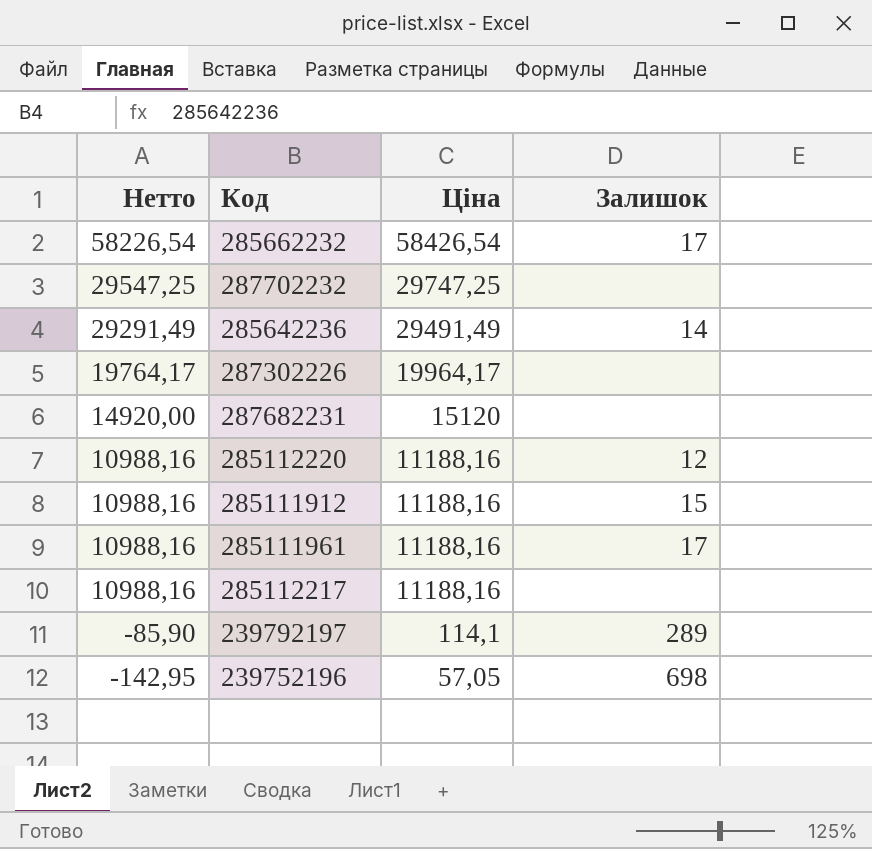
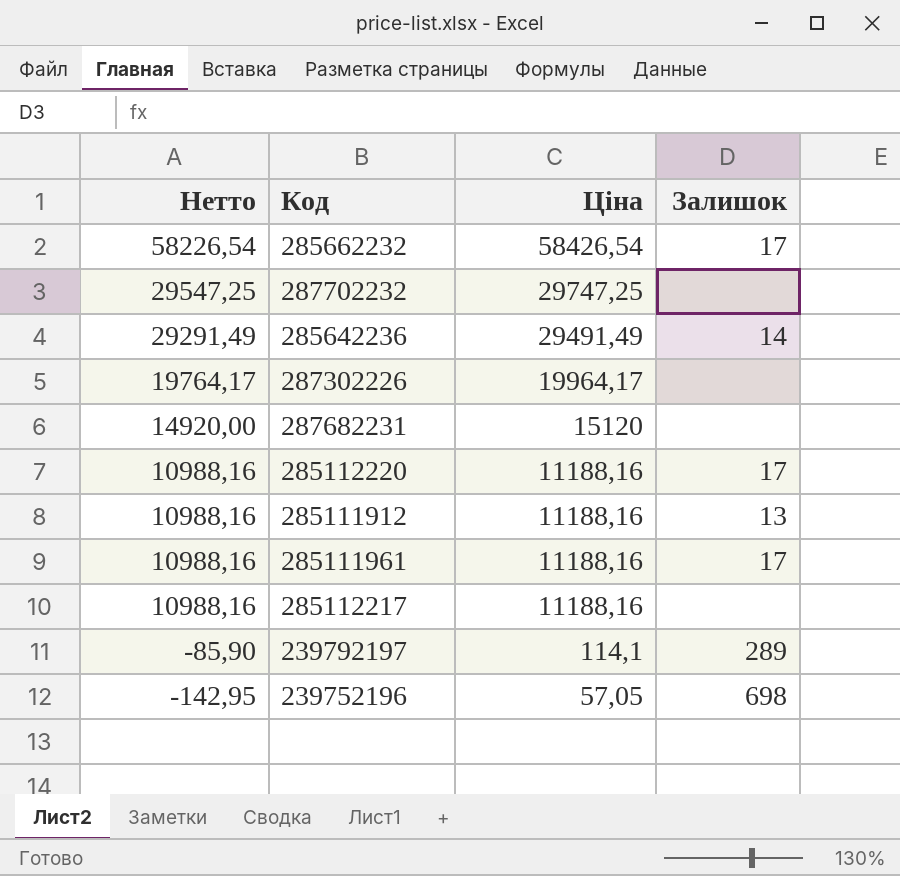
285112220 | Залишок: 12 -> 17
285111912 | Залишок: 15 -> 13

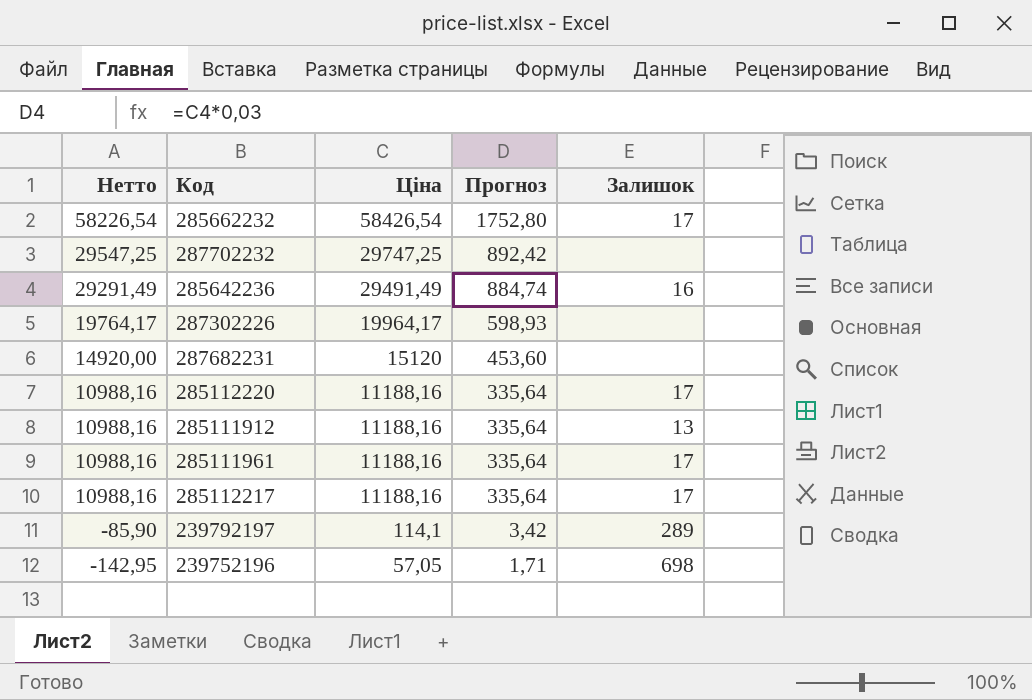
column Прогноз | formula: none -> [Ціна] * 0,03
285642236 | Залишок: 14 -> 16
285112217 | Залишок: none -> 17

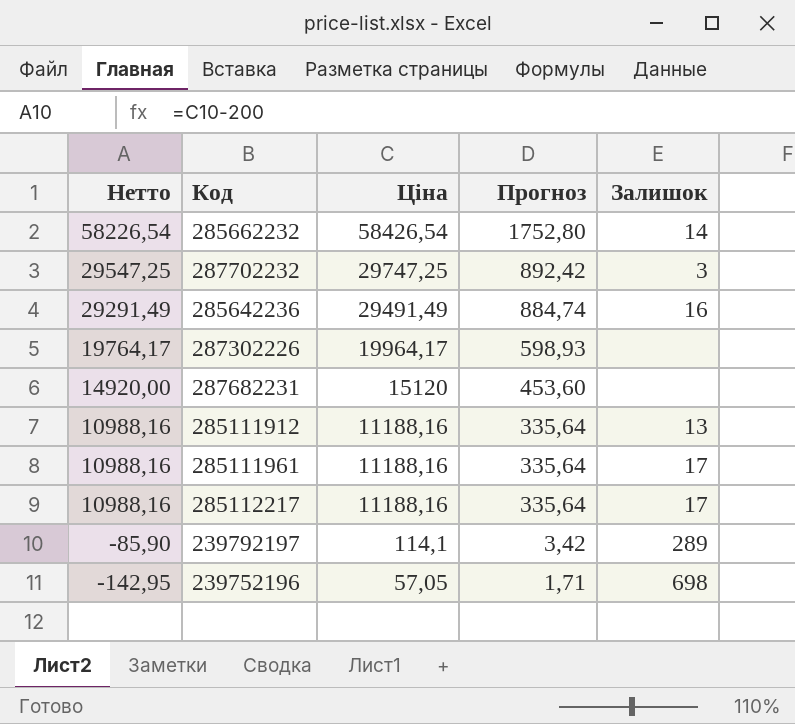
row 285112220: 10988,16 | 11188,16 | 335,64 | 17 -> none
285662232 | Залишок: 17 -> 14
287702232 | Залишок: none -> 3

